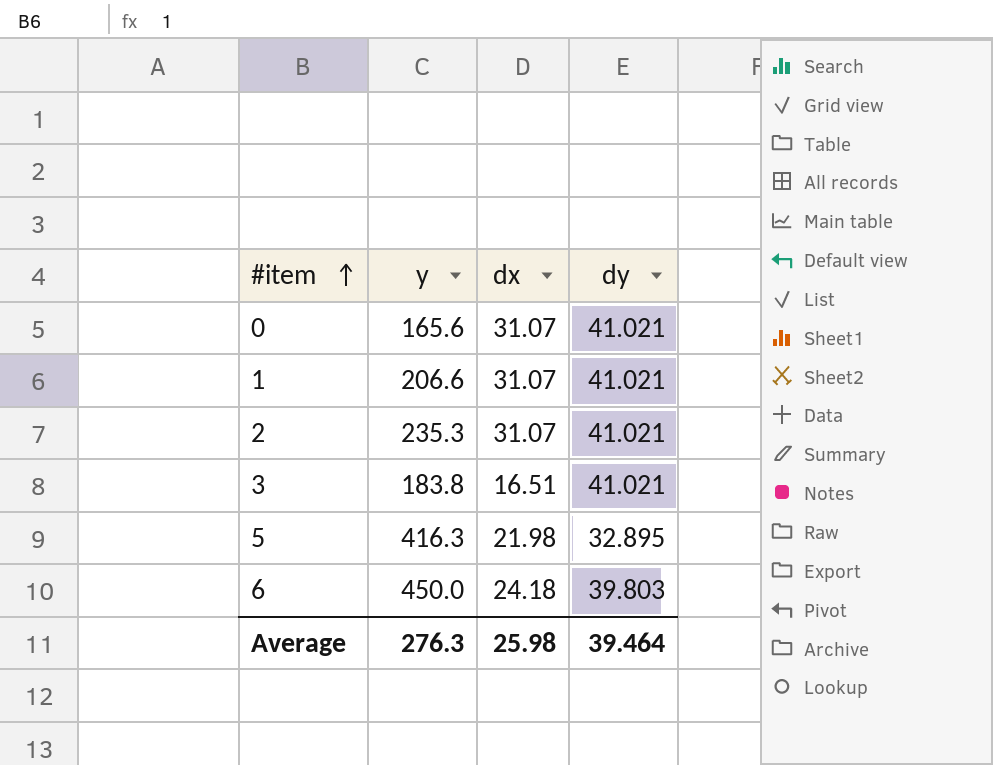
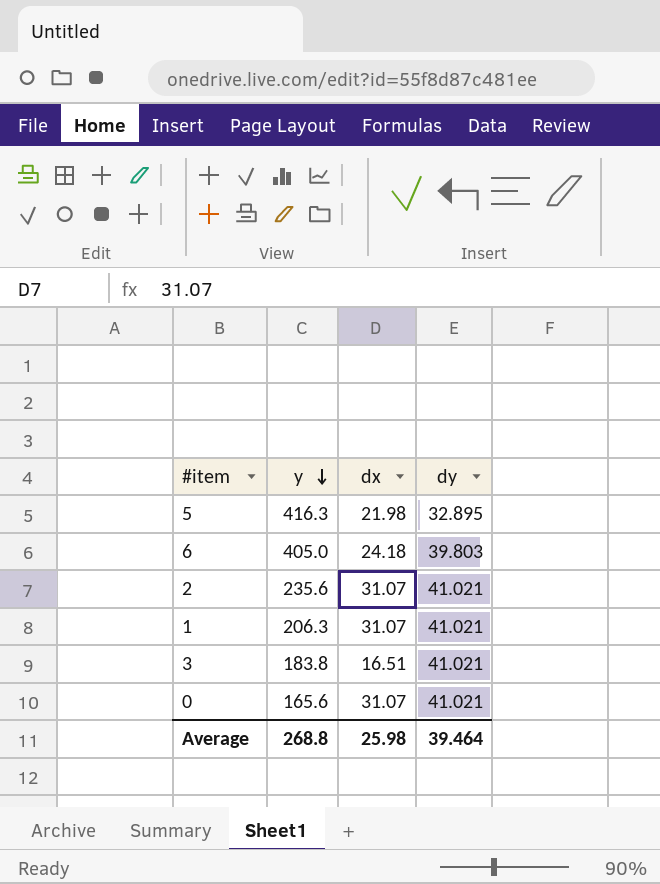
row order: #item ascending -> y descending
6 | y: 450.0 -> 405.0
2 | y: 235.3 -> 235.6
1 | y: 206.6 -> 206.3
Average | y: 276.3 -> 268.8

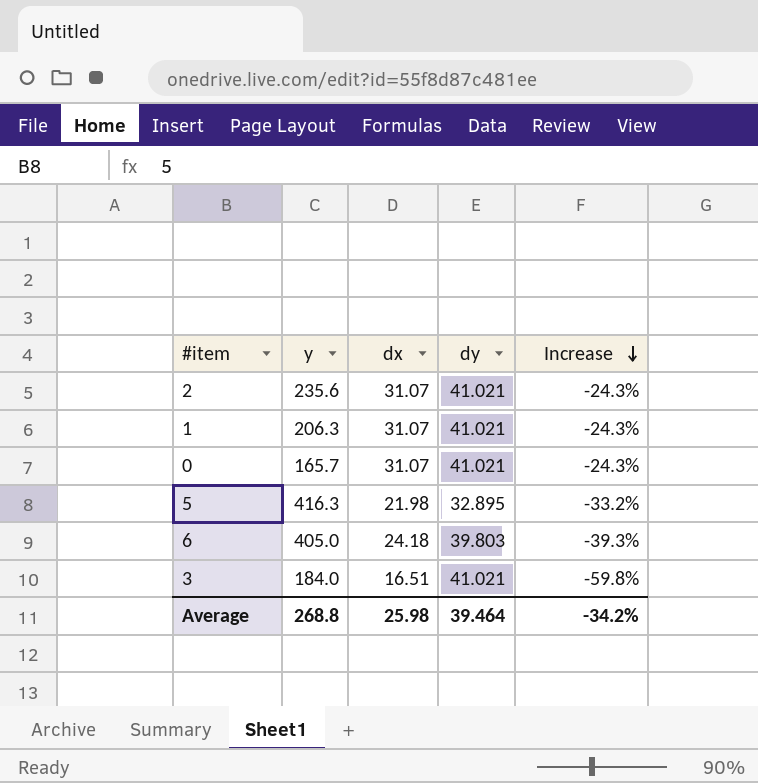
row order: y descending -> Increase descending
column Increase | formula: none -> ([dx] - [dy]) / [dy]
0 | y: 165.6 -> 165.7
3 | y: 183.8 -> 184.0

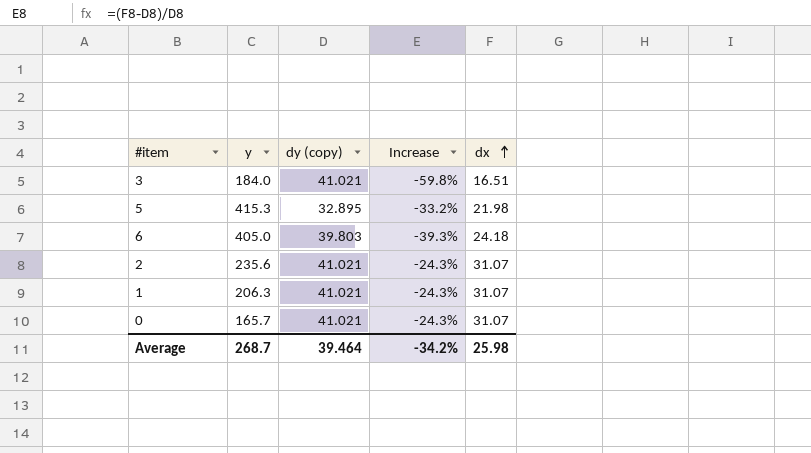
row order: Increase descending -> dx ascending
column name: dy -> dy (copy)
column dx | position: 3 -> 5
5 | y: 416.3 -> 415.3
Average | y: 268.8 -> 268.7

